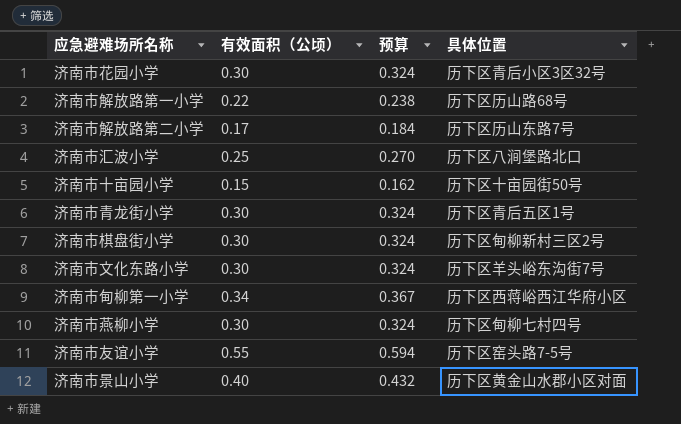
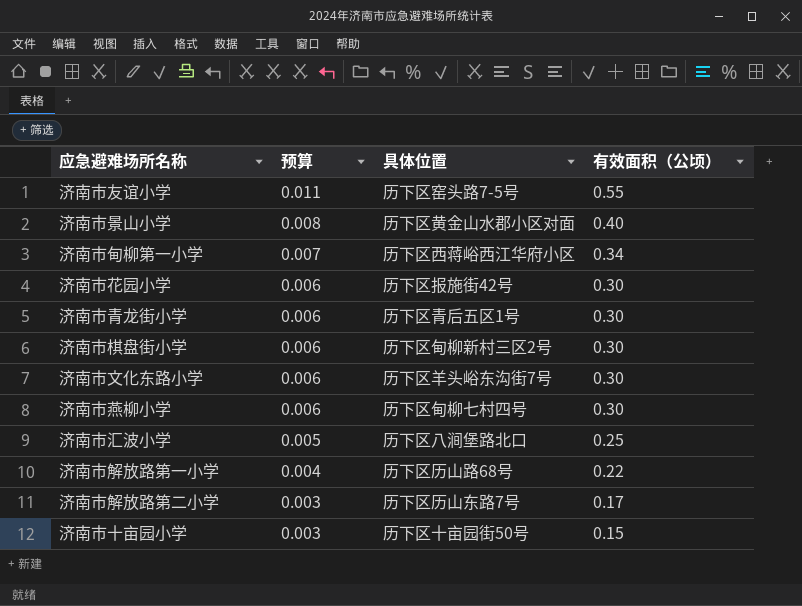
row order: none -> 预算 descending
column 预算 | formula: [有效面积（公顷）] * 1.08 -> [有效面积（公顷）] * 0.02
column 有效面积（公顷） | position: 2 -> 4
济南市花园小学 | 具体位置: 历下区青后小区3区32号 -> 历下区报施街42号

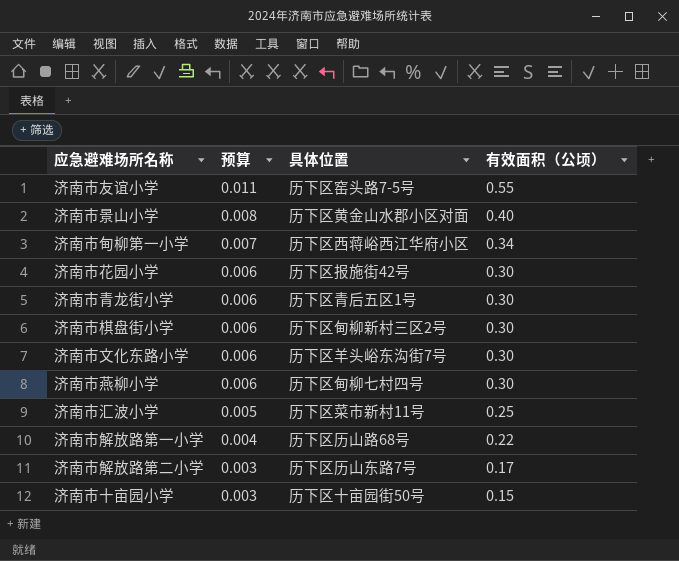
济南市汇波小学 | 具体位置: 历下区八涧堡路北口 -> 历下区菜市新村11号

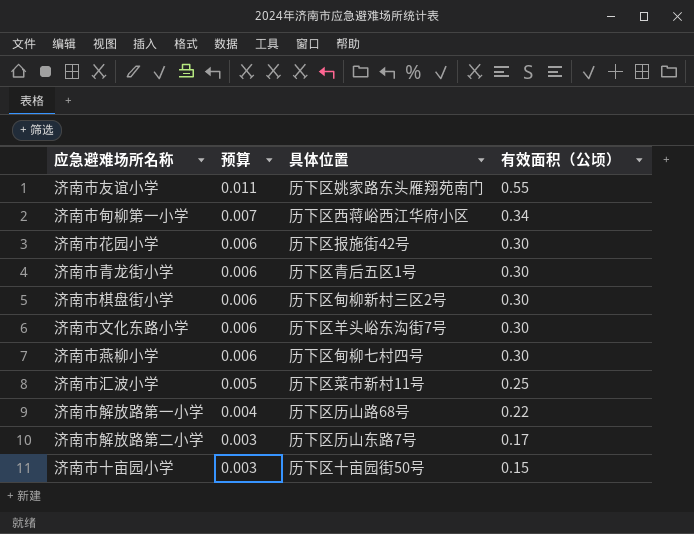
row 济南市景山小学: 0.008 | 历下区黄金山水郡小区对面 | 0.40 -> none
济南市友谊小学 | 具体位置: 历下区窑头路7-5号 -> 历下区姚家路东头雁翔苑南门

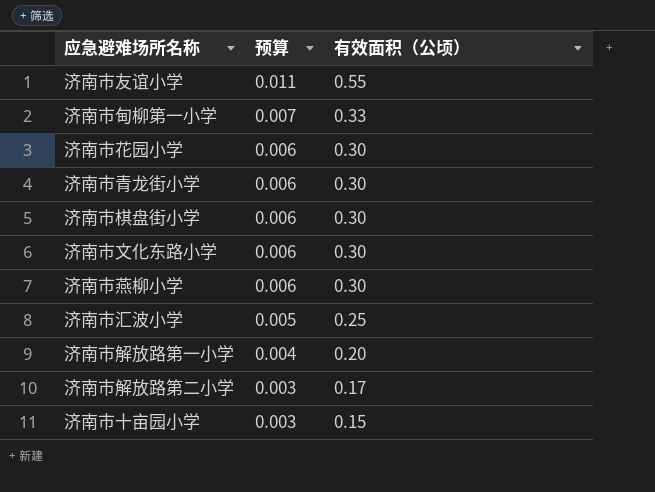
column 具体位置 | position: 3 -> none
济南市甸柳第一小学 | 有效面积（公顷）: 0.34 -> 0.33
济南市解放路第一小学 | 有效面积（公顷）: 0.22 -> 0.20

